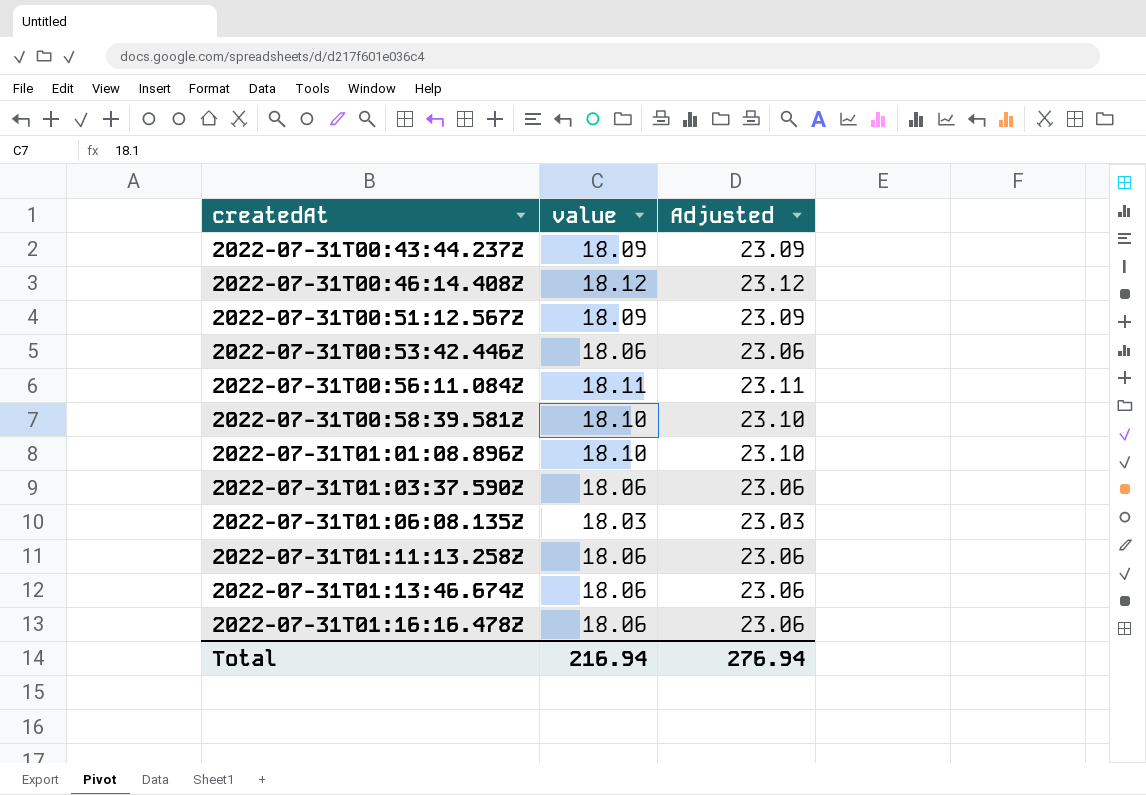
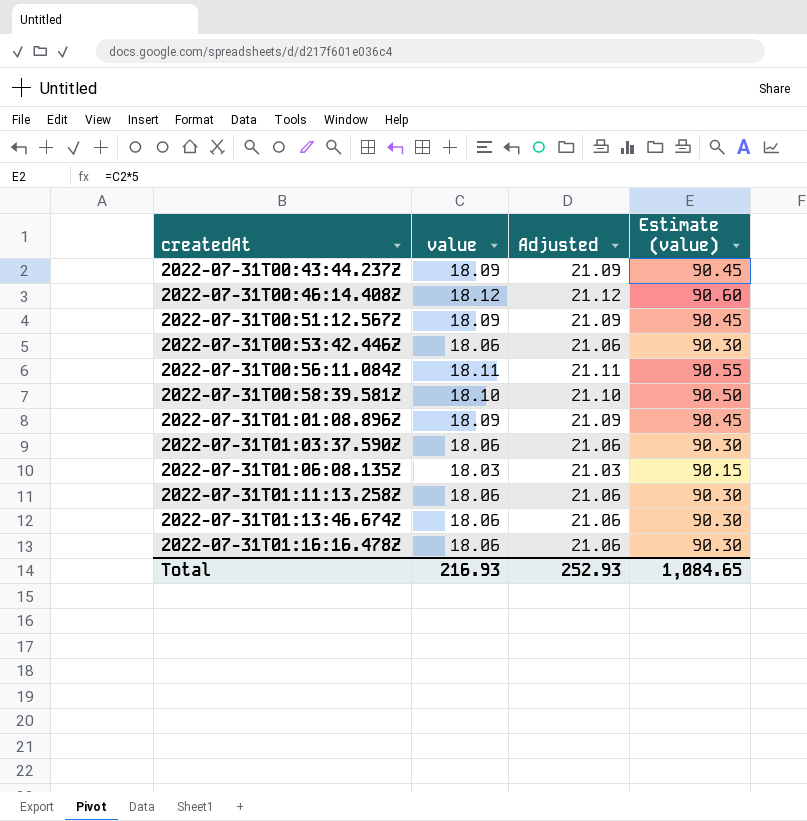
column Adjusted | formula: [value] + 5 -> [value] + 3
column Estimate (value) | formula: none -> [value] * 5
2022-07-31T01:01:08.896Z | value: 18.10 -> 18.09
Total | value: 216.94 -> 216.93
Total | Adjusted: 276.94 -> 252.93

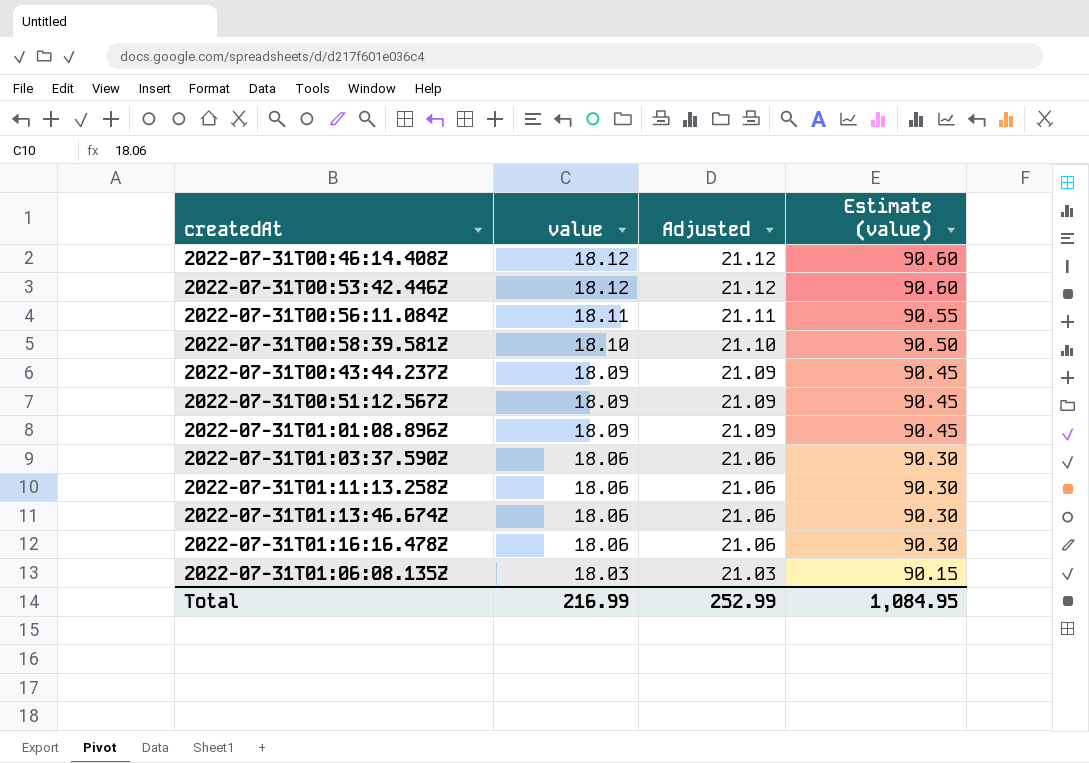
row order: createdAt ascending -> value descending
2022-07-31T00:53:42.446Z | value: 18.06 -> 18.12
2022-07-31T00:53:42.446Z | Adjusted: 21.06 -> 21.12
2022-07-31T00:53:42.446Z | Estimate (value): 90.30 -> 90.60
Total | value: 216.93 -> 216.99
Total | Adjusted: 252.93 -> 252.99
Total | Estimate (value): 1,084.65 -> 1,084.95

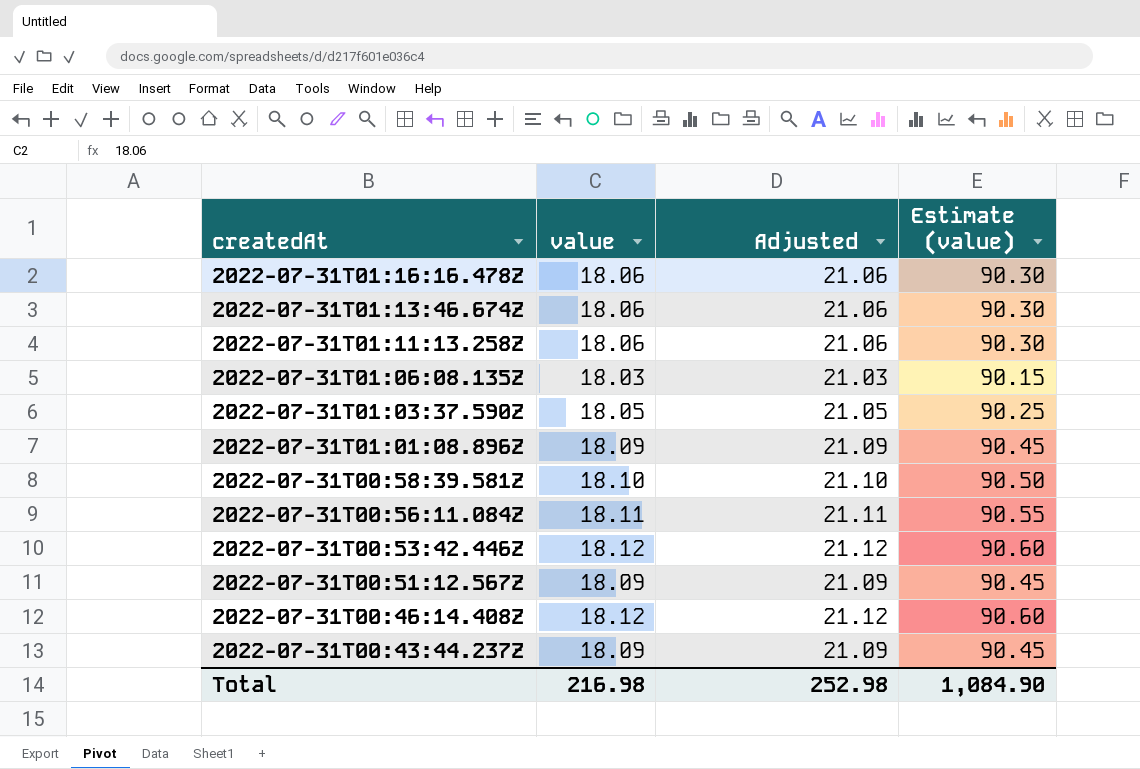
row order: value descending -> createdAt descending
2022-07-31T01:03:37.590Z | value: 18.06 -> 18.05
2022-07-31T01:03:37.590Z | Adjusted: 21.06 -> 21.05
2022-07-31T01:03:37.590Z | Estimate (value): 90.30 -> 90.25
Total | value: 216.99 -> 216.98
Total | Adjusted: 252.99 -> 252.98
Total | Estimate (value): 1,084.95 -> 1,084.90

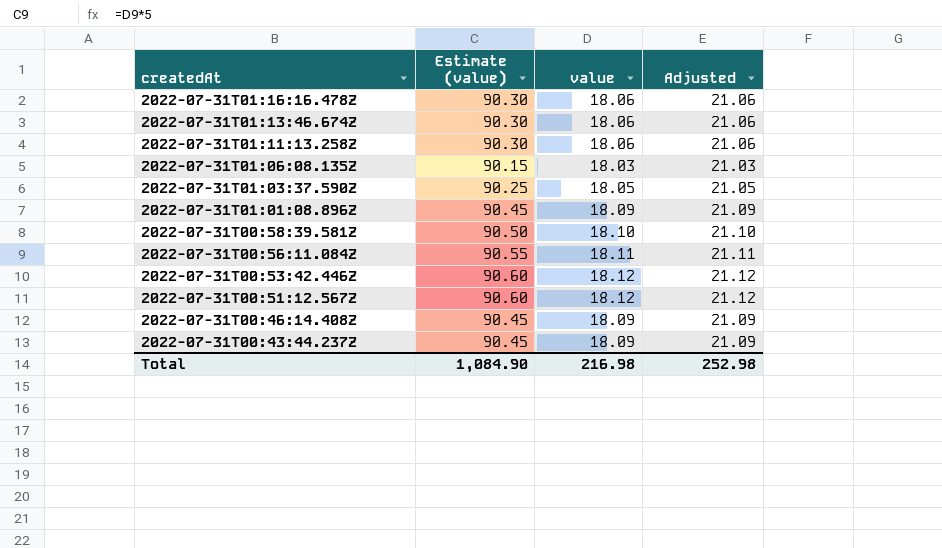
column Estimate (value) | position: 4 -> 2
2022-07-31T00:51:12.567Z | Estimate (value): 90.45 -> 90.60
2022-07-31T00:51:12.567Z | value: 18.09 -> 18.12
2022-07-31T00:51:12.567Z | Adjusted: 21.09 -> 21.12
2022-07-31T00:46:14.408Z | Estimate (value): 90.60 -> 90.45
2022-07-31T00:46:14.408Z | value: 18.12 -> 18.09
2022-07-31T00:46:14.408Z | Adjusted: 21.12 -> 21.09

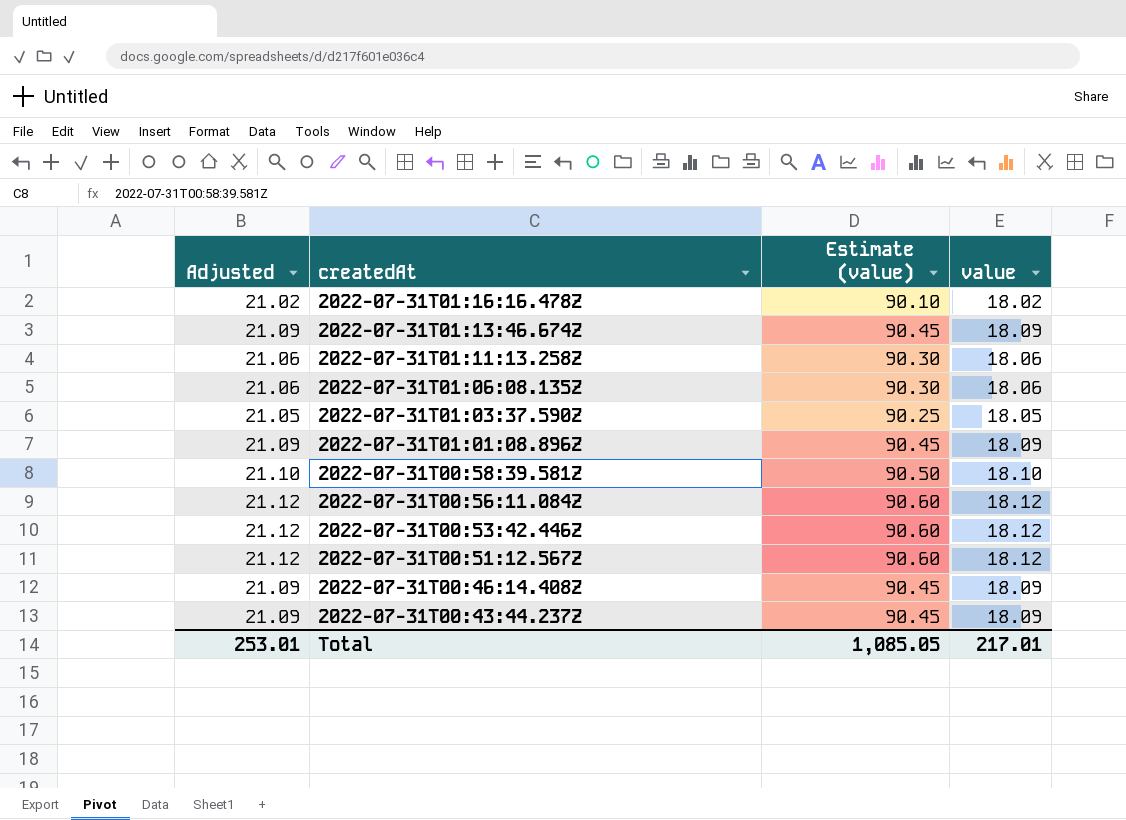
column Adjusted | position: 4 -> 1
2022-07-31T01:16:16.478Z | Adjusted: 21.06 -> 21.02
2022-07-31T01:16:16.478Z | Estimate (value): 90.30 -> 90.10
2022-07-31T01:16:16.478Z | value: 18.06 -> 18.02
2022-07-31T01:13:46.674Z | Adjusted: 21.06 -> 21.09
2022-07-31T01:13:46.674Z | Estimate (value): 90.30 -> 90.45
2022-07-31T01:13:46.674Z | value: 18.06 -> 18.09
2022-07-31T01:06:08.135Z | Adjusted: 21.03 -> 21.06
2022-07-31T01:06:08.135Z | Estimate (value): 90.15 -> 90.30
2022-07-31T01:06:08.135Z | value: 18.03 -> 18.06
2022-07-31T00:56:11.084Z | Adjusted: 21.11 -> 21.12
2022-07-31T00:56:11.084Z | Estimate (value): 90.55 -> 90.60
2022-07-31T00:56:11.084Z | value: 18.11 -> 18.12
Total | Adjusted: 252.98 -> 253.01
Total | Estimate (value): 1,084.90 -> 1,085.05
Total | value: 216.98 -> 217.01

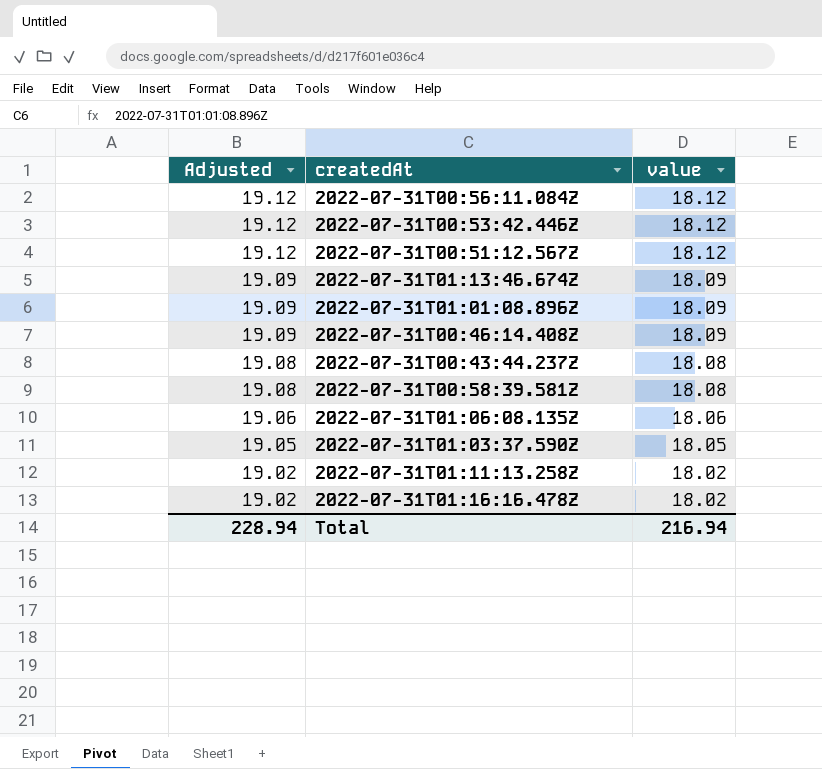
row order: createdAt descending -> Adjusted descending
column Estimate (value) | formula: [value] * 5 -> none
column Adjusted | formula: [value] + 3 -> [value] + 1
2022-07-31T00:43:44.237Z | value: 18.09 -> 18.08
2022-07-31T00:58:39.581Z | value: 18.10 -> 18.08
2022-07-31T01:11:13.258Z | value: 18.06 -> 18.02
Total | Adjusted: 253.01 -> 228.94
Total | value: 217.01 -> 216.94

